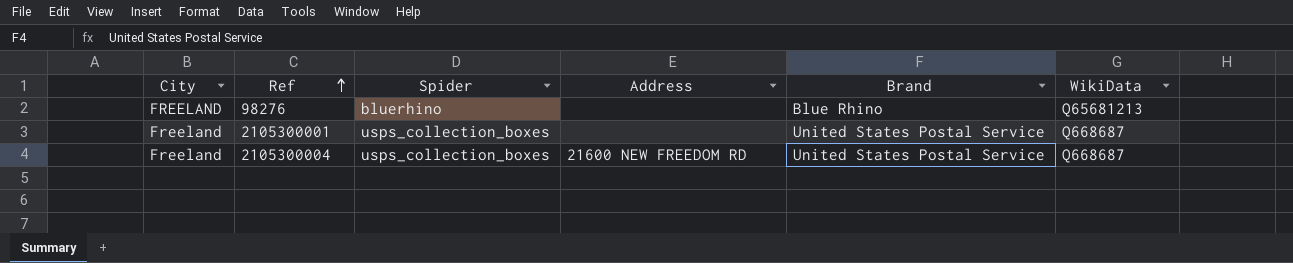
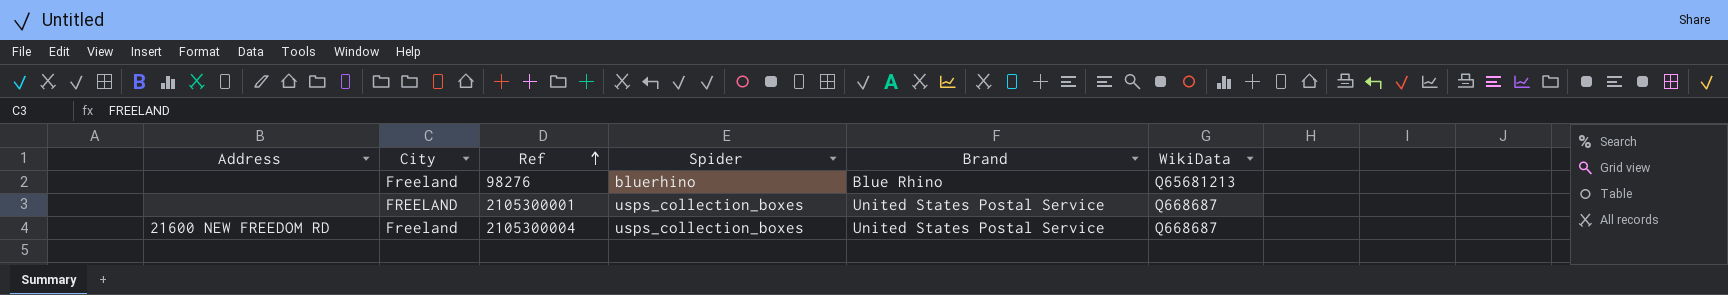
column Address | position: 4 -> 1
98276 | City: FREELAND -> Freeland
2105300001 | City: Freeland -> FREELAND

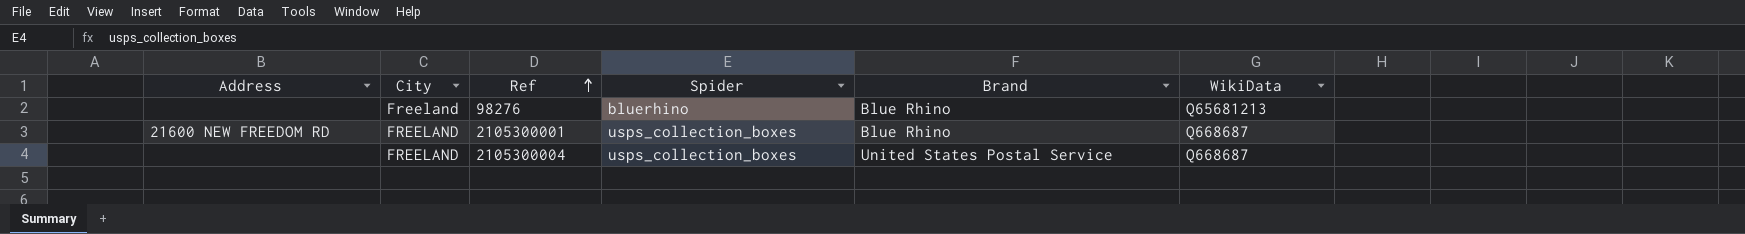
2105300001 | Address: none -> 21600 NEW FREEDOM RD
2105300001 | Brand: United States Postal Service -> Blue Rhino
2105300004 | Address: 21600 NEW FREEDOM RD -> none
2105300004 | City: Freeland -> FREELAND

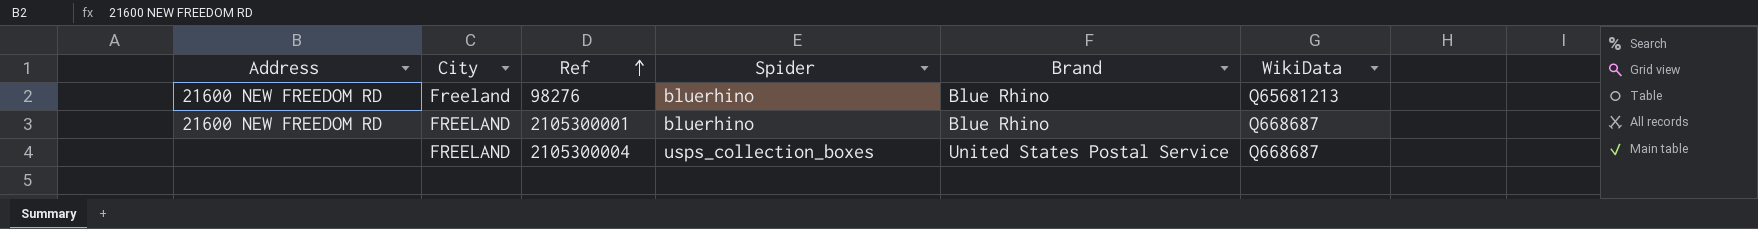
98276 | Address: none -> 21600 NEW FREEDOM RD
2105300001 | Spider: usps_collection_boxes -> bluerhino

